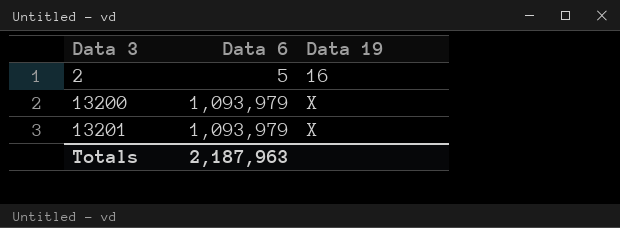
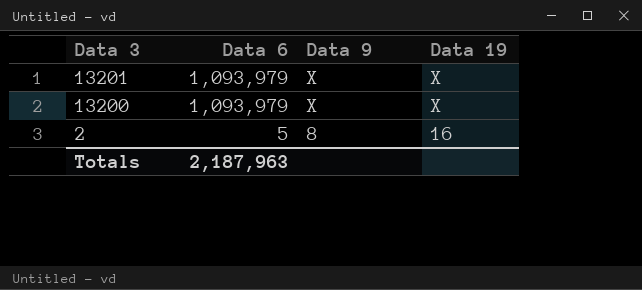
row order: Data 3 ascending -> Data 3 descending
column Data 9 | position: none -> 3

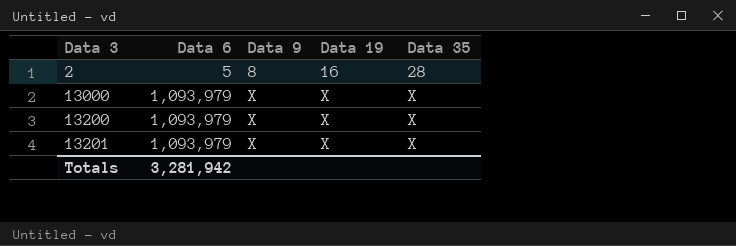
row order: Data 3 descending -> Data 3 ascending
column Data 35 | position: none -> 5
row 13000: none -> 1,093,979 | X | X | X
Totals | Data 6: 2,187,963 -> 3,281,942

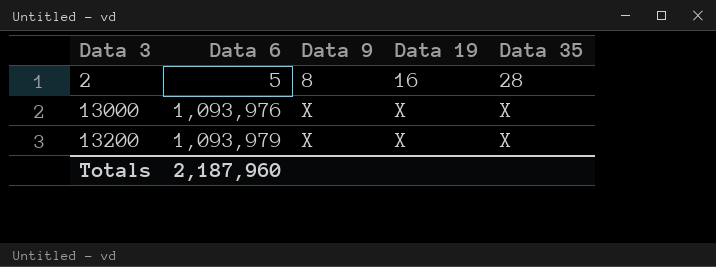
row 13201: 1,093,979 | X | X | X -> none
13000 | Data 6: 1,093,979 -> 1,093,976
Totals | Data 6: 3,281,942 -> 2,187,960

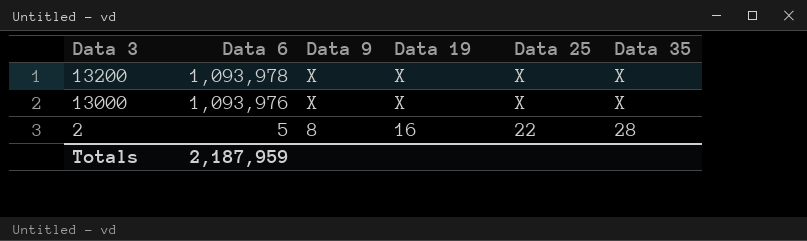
row order: Data 3 ascending -> Data 3 descending
column Data 25 | position: none -> 5
13200 | Data 6: 1,093,979 -> 1,093,978
Totals | Data 6: 2,187,960 -> 2,187,959

